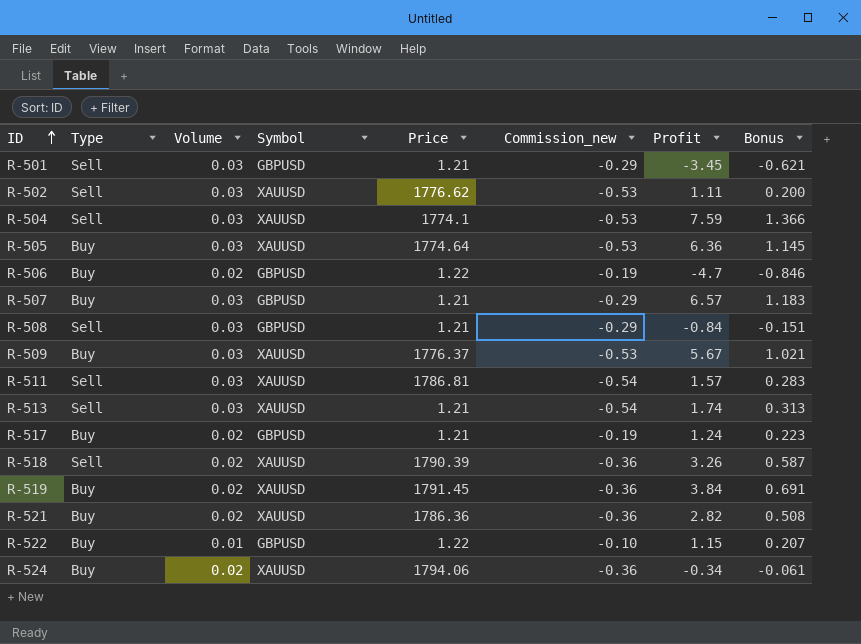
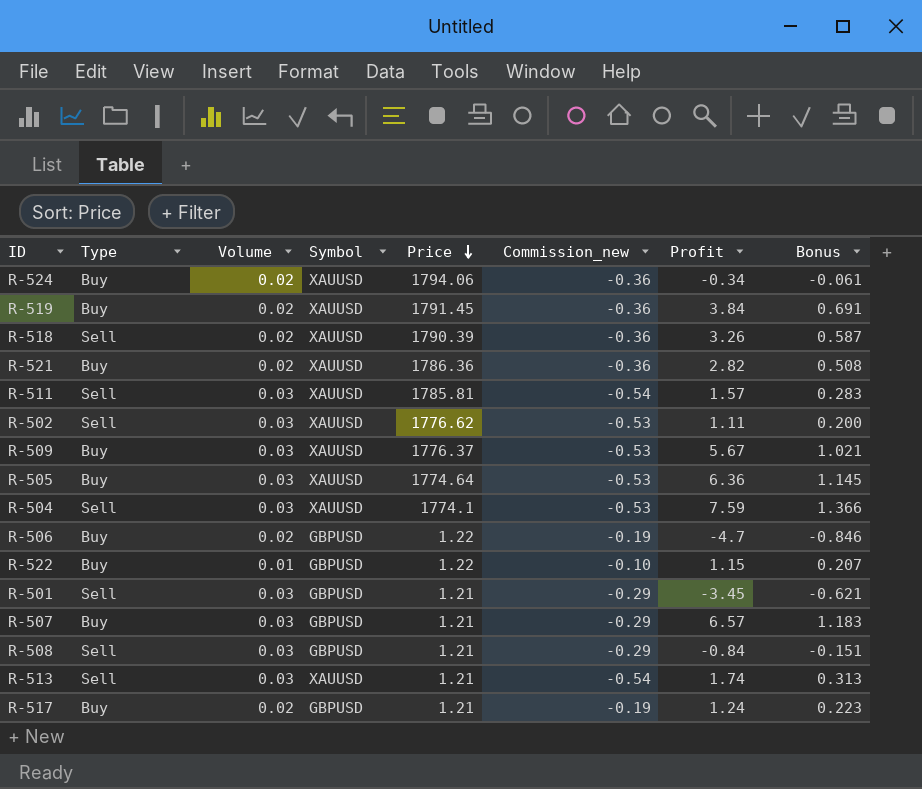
row order: ID ascending -> Price descending
R-511 | Price: 1786.81 -> 1785.81

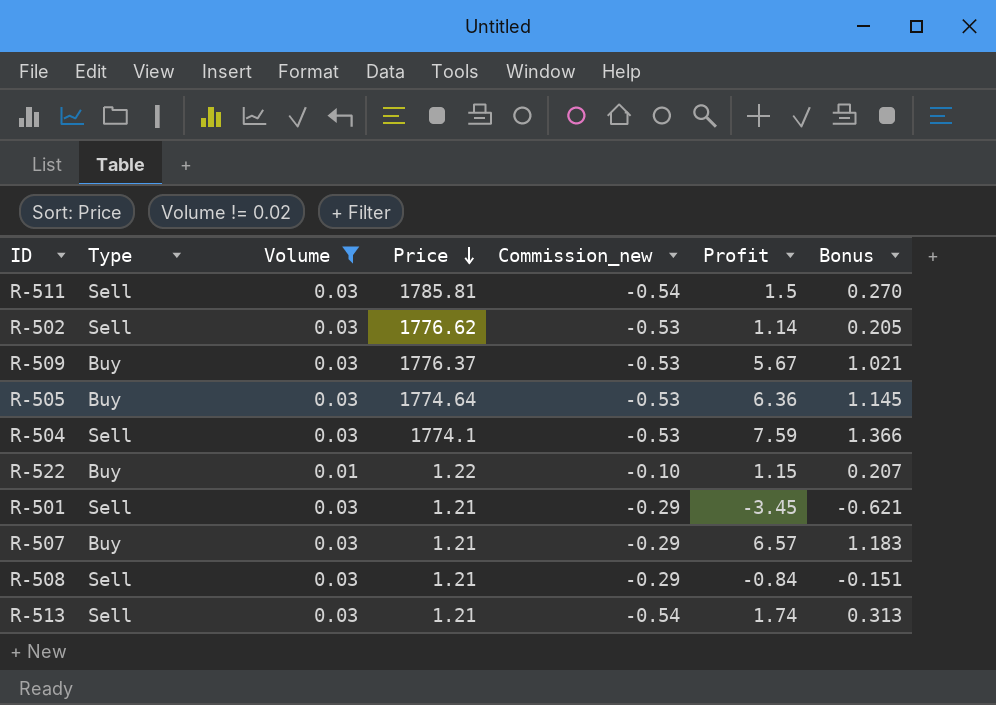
filter: none -> Volume != 0.02
column Symbol | position: 4 -> none
R-511 | Profit: 1.57 -> 1.5
R-511 | Bonus: 0.283 -> 0.270
R-502 | Profit: 1.11 -> 1.14
R-502 | Bonus: 0.200 -> 0.205

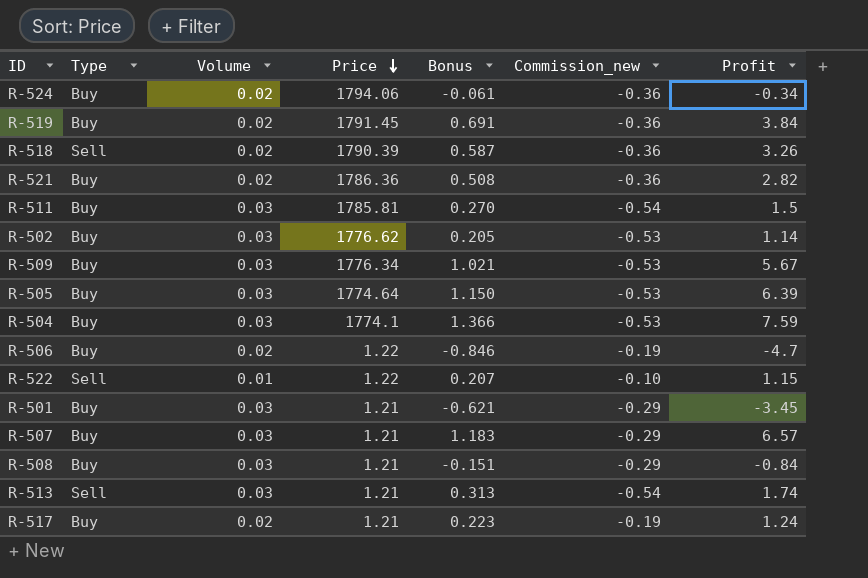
filter: Volume != 0.02 -> none
column Bonus | position: 7 -> 5
R-511 | Type: Sell -> Buy
R-502 | Type: Sell -> Buy
R-509 | Price: 1776.37 -> 1776.34
R-505 | Bonus: 1.145 -> 1.150
R-505 | Profit: 6.36 -> 6.39
R-504 | Type: Sell -> Buy
R-522 | Type: Buy -> Sell
R-501 | Type: Sell -> Buy
R-508 | Type: Sell -> Buy

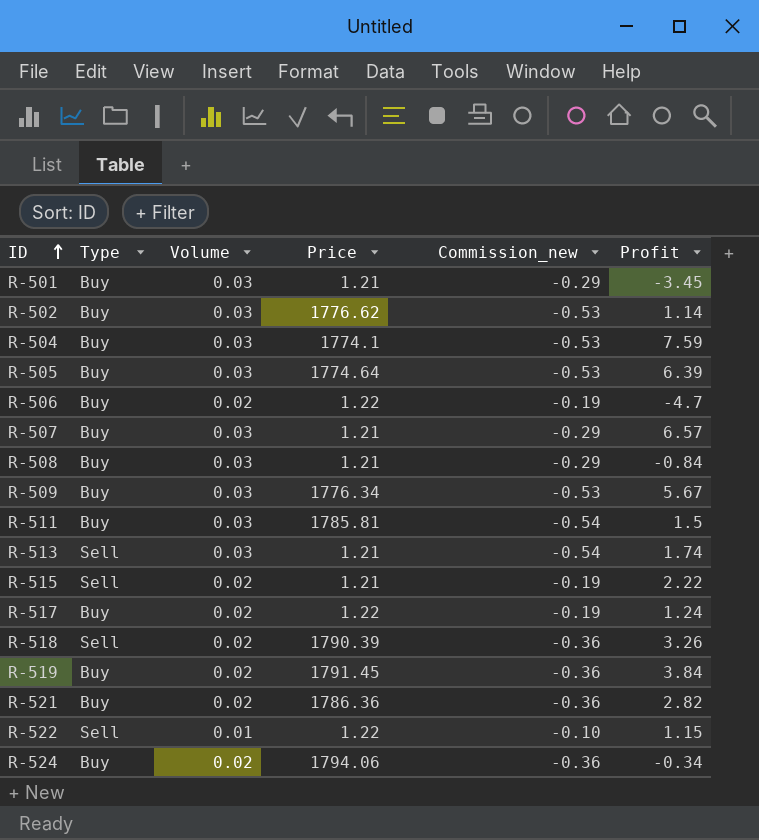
row order: Price descending -> ID ascending
column Bonus | formula: [Profit] * 0.18 -> none
row R-515: none -> Sell | 0.02 | 1.21 | -0.19 | 2.22
R-517 | Price: 1.21 -> 1.22

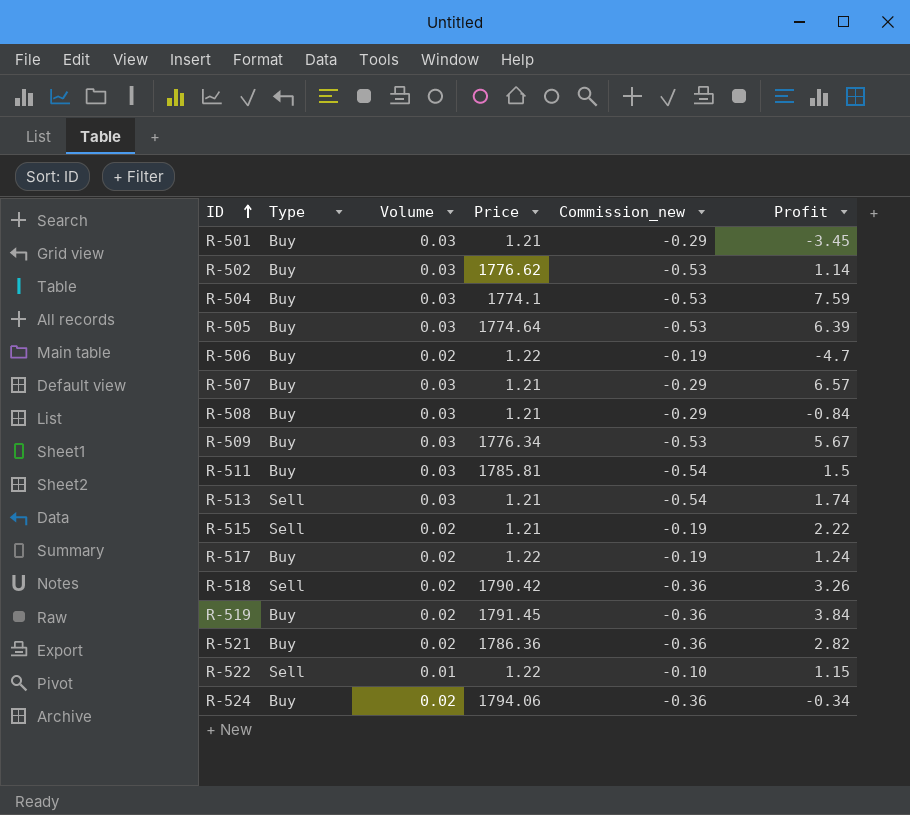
R-518 | Price: 1790.39 -> 1790.42

